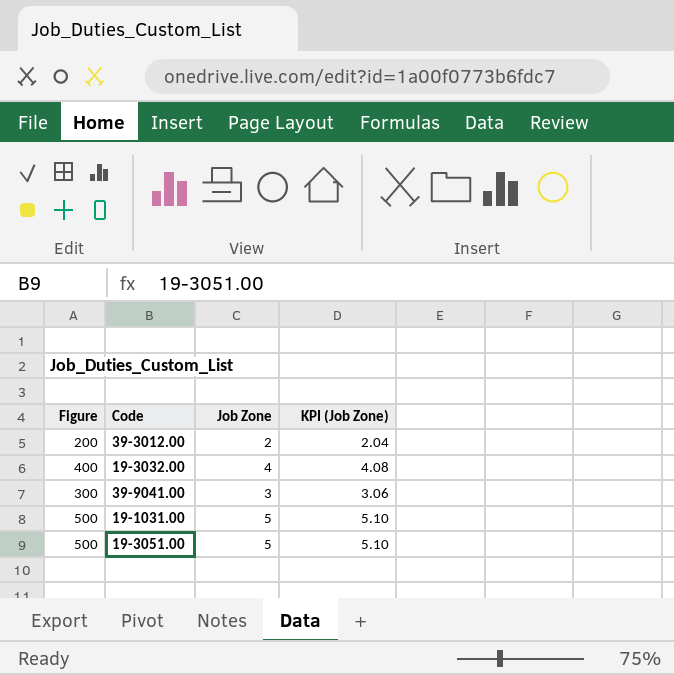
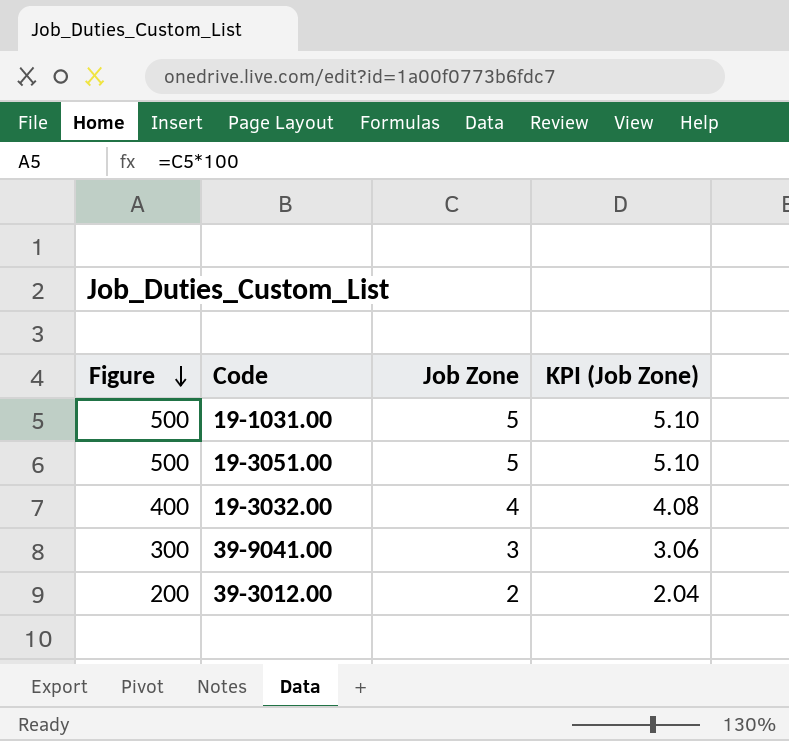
row order: none -> Figure descending

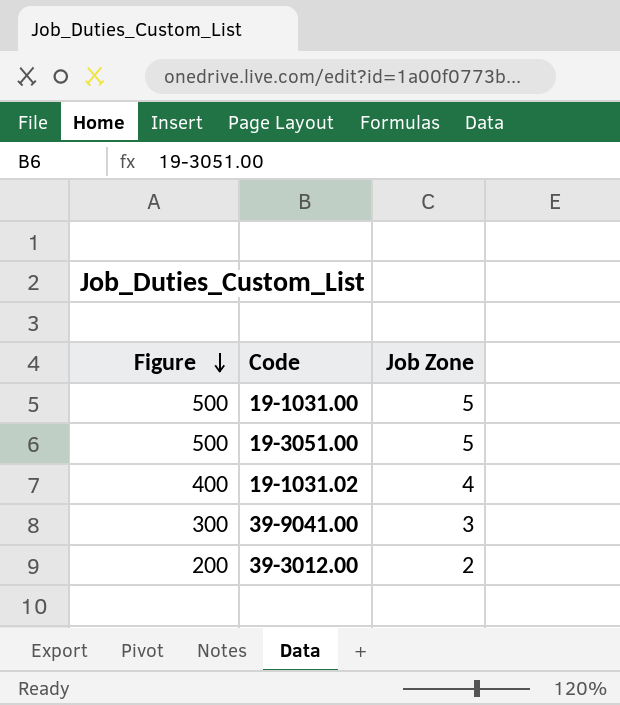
column KPI (Job Zone) | formula: [Job Zone] * 1.02 -> none
row 19-3032.00: 400 | 4 | 4.08 -> none
row 19-1031.02: none -> 400 | 4

